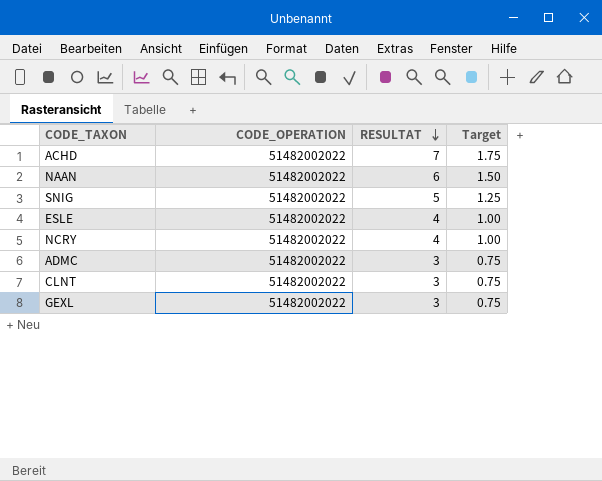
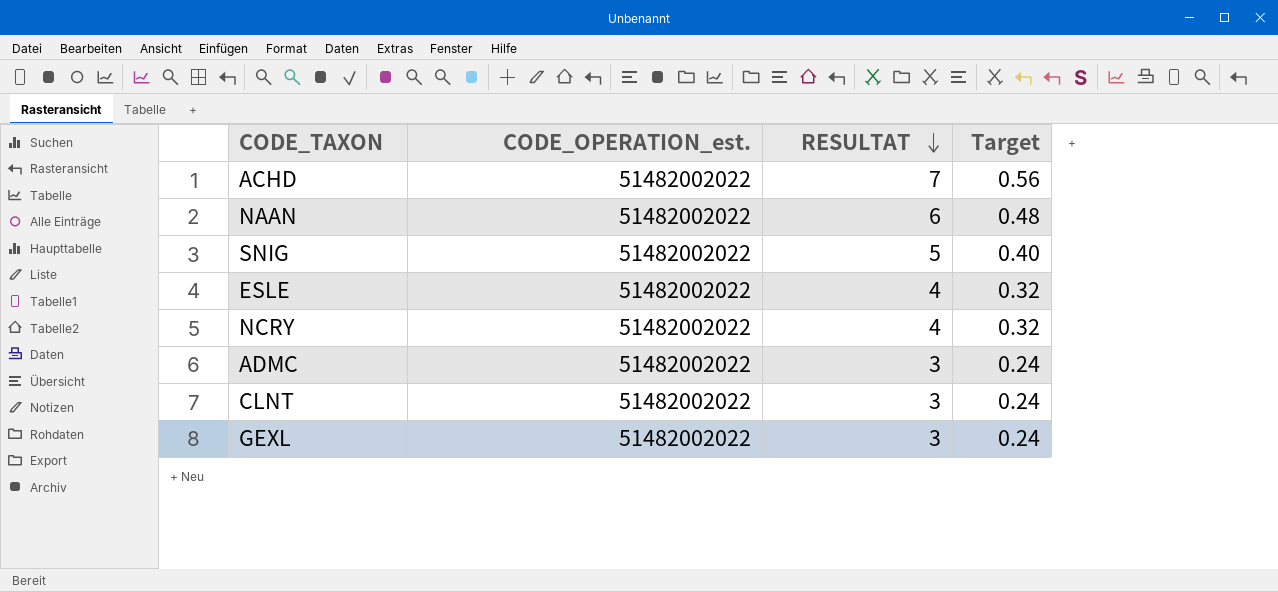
column name: CODE_OPERATION -> CODE_OPERATION_est.
column Target | formula: [RESULTAT] * 0.25 -> [RESULTAT] * 0.08

